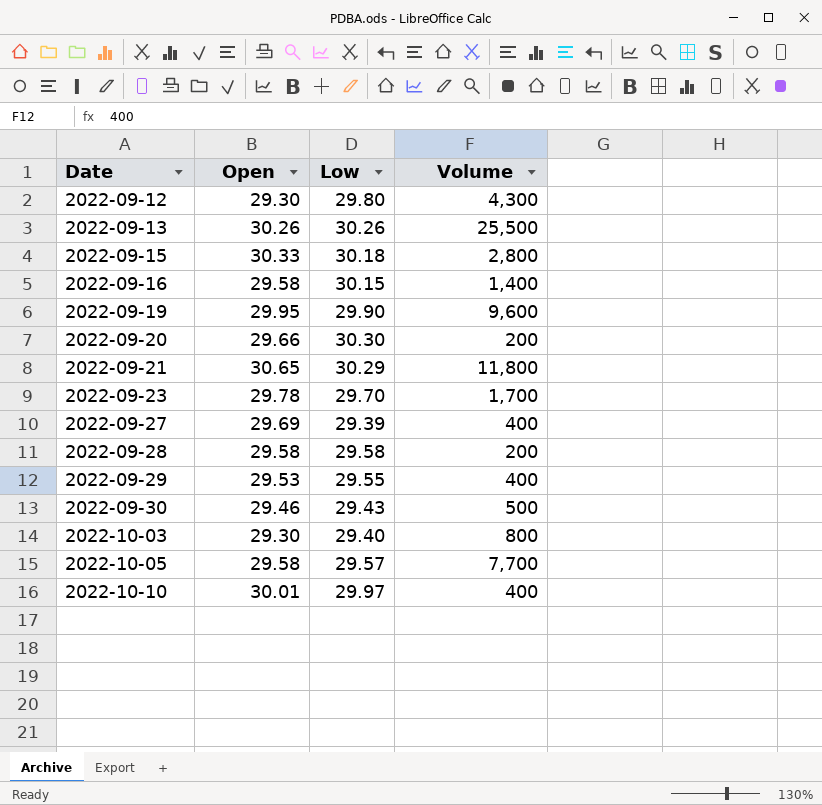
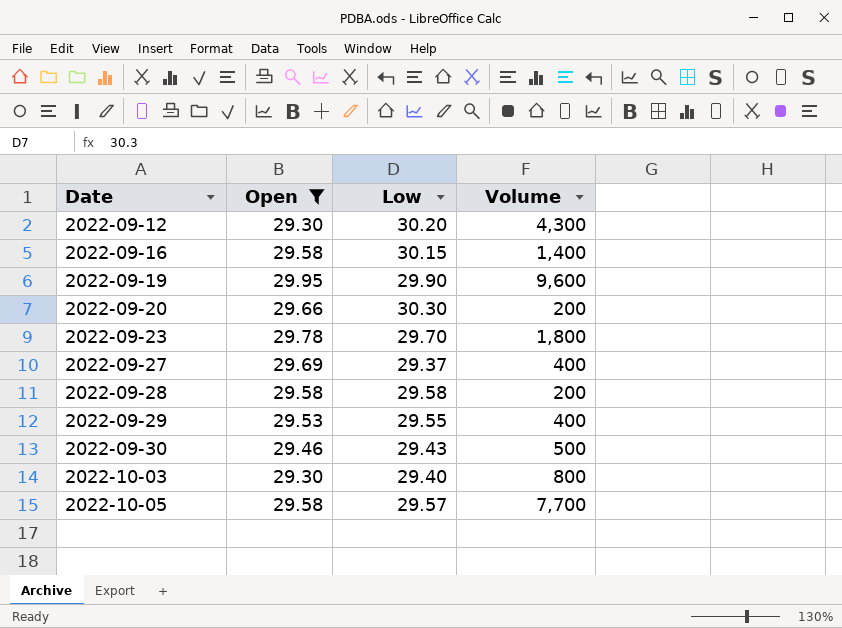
filter: none -> Open <= 29.95
2022-09-12 | Low: 29.80 -> 30.20
2022-09-23 | Volume: 1,700 -> 1,800
2022-09-27 | Low: 29.39 -> 29.37

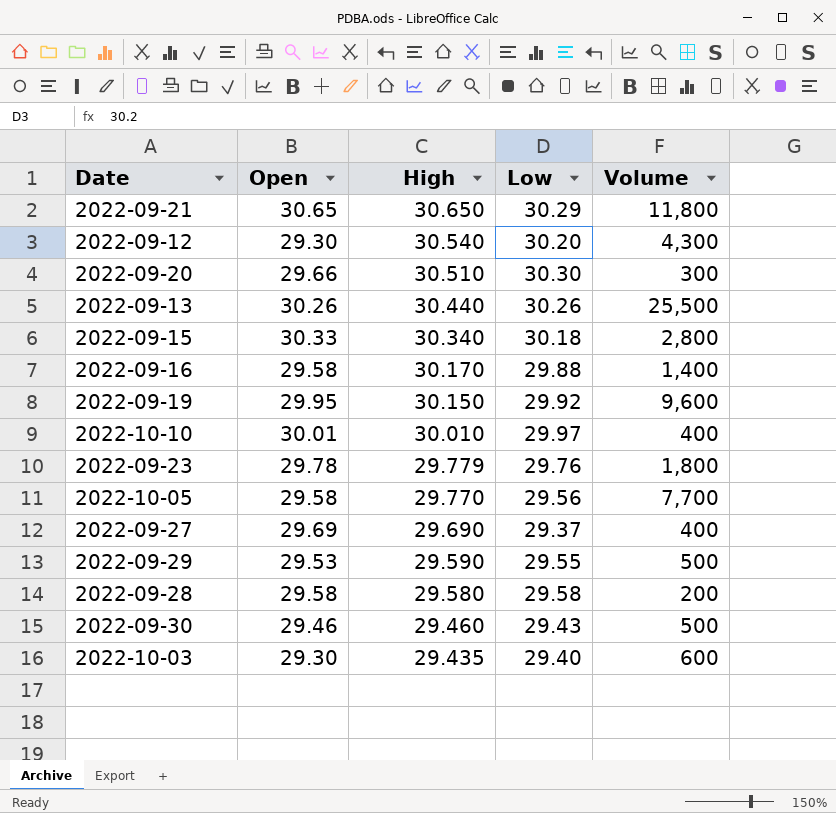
filter: Open <= 29.95 -> none
row order: Date ascending -> High descending
column High | position: none -> 3
2022-09-20 | Volume: 200 -> 300
2022-09-16 | Low: 30.15 -> 29.88
2022-09-19 | Low: 29.90 -> 29.92
2022-09-23 | Low: 29.70 -> 29.76
2022-10-05 | Low: 29.57 -> 29.56
2022-09-29 | Volume: 400 -> 500
2022-10-03 | Volume: 800 -> 600

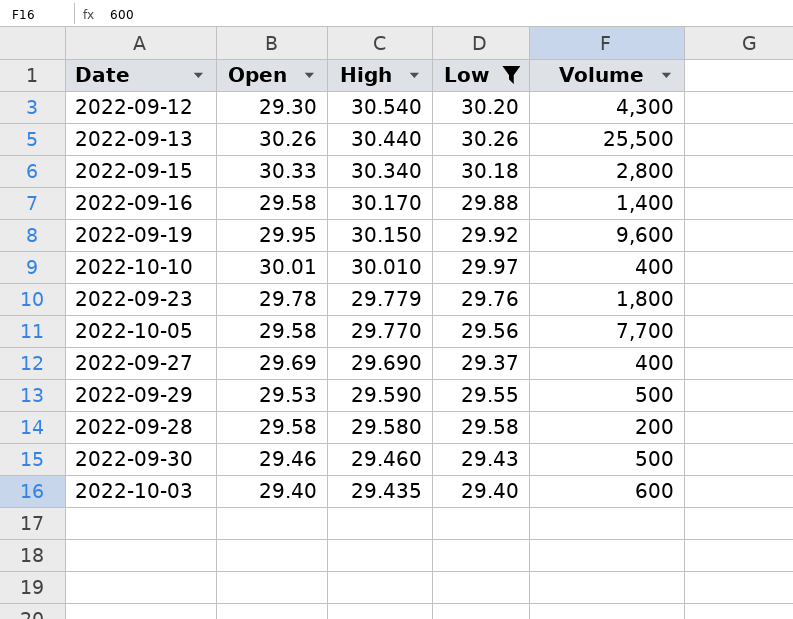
filter: none -> Low <= 30.26
2022-10-03 | Open: 29.30 -> 29.40

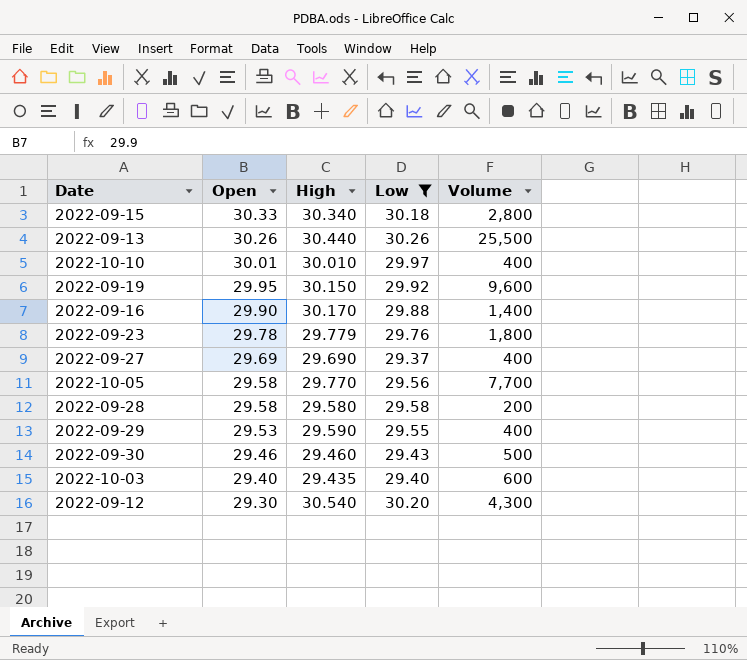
row order: High descending -> Open descending
2022-09-16 | Open: 29.58 -> 29.90
2022-09-29 | Volume: 500 -> 400

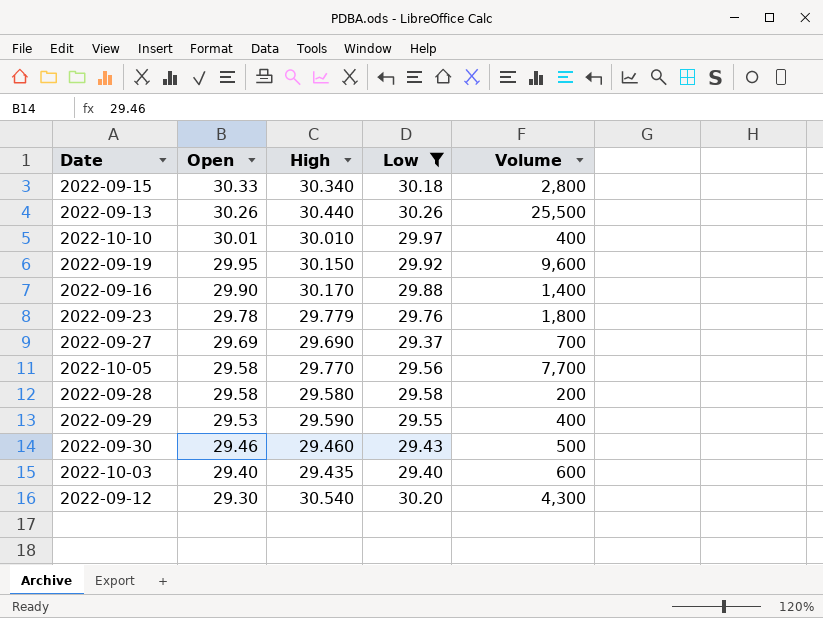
2022-09-27 | Volume: 400 -> 700

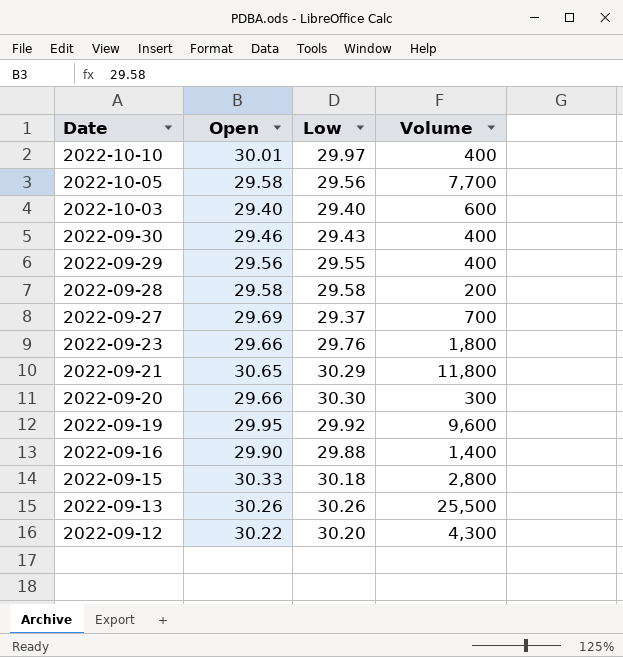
filter: Low <= 30.26 -> none
row order: Open descending -> Date descending
column High | position: 3 -> none
2022-09-30 | Volume: 500 -> 400
2022-09-29 | Open: 29.53 -> 29.56
2022-09-23 | Open: 29.78 -> 29.66
2022-09-12 | Open: 29.30 -> 30.22

